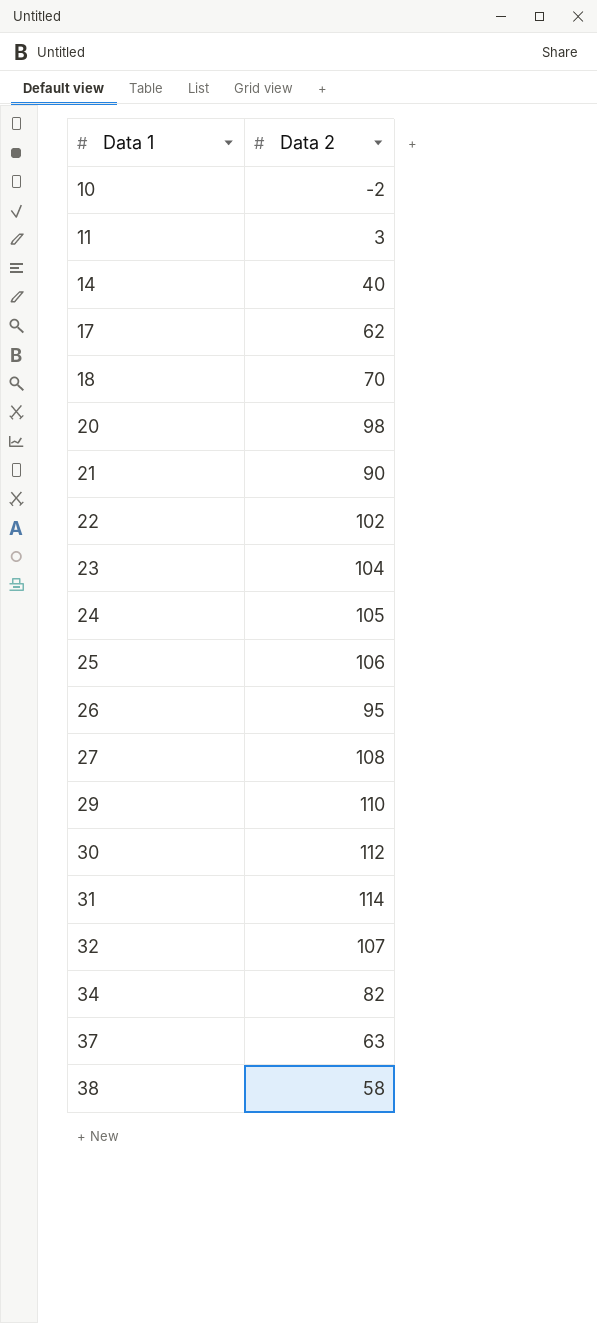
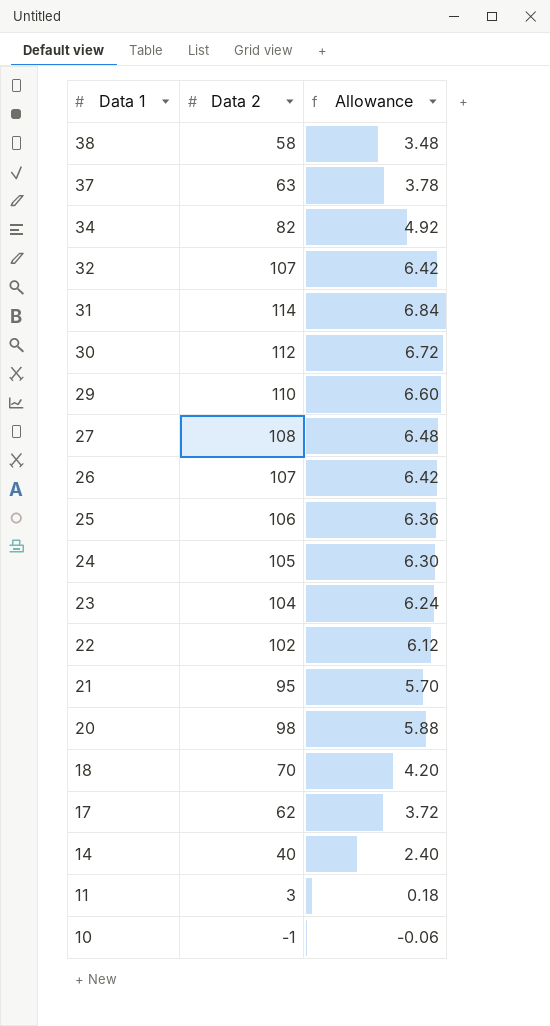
row order: Data 1 ascending -> Data 1 descending
column Allowance | formula: none -> [Data 2] * 0.06
26 | Data 2: 95 -> 107
21 | Data 2: 90 -> 95
10 | Data 2: -2 -> -1

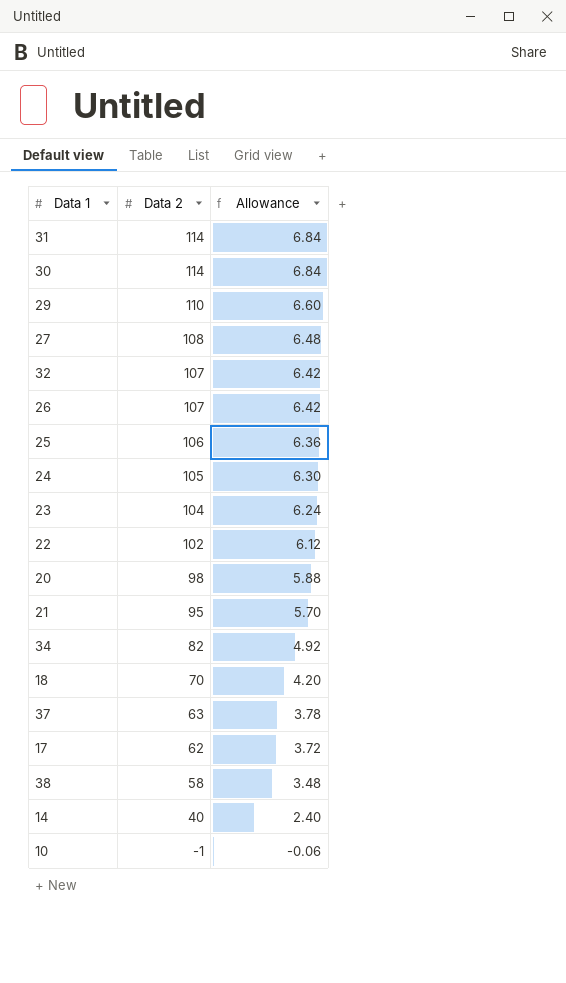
row order: Data 1 descending -> Data 2 descending
row 11: 3 | 0.18 -> none
30 | Data 2: 112 -> 114
30 | Allowance: 6.72 -> 6.84

